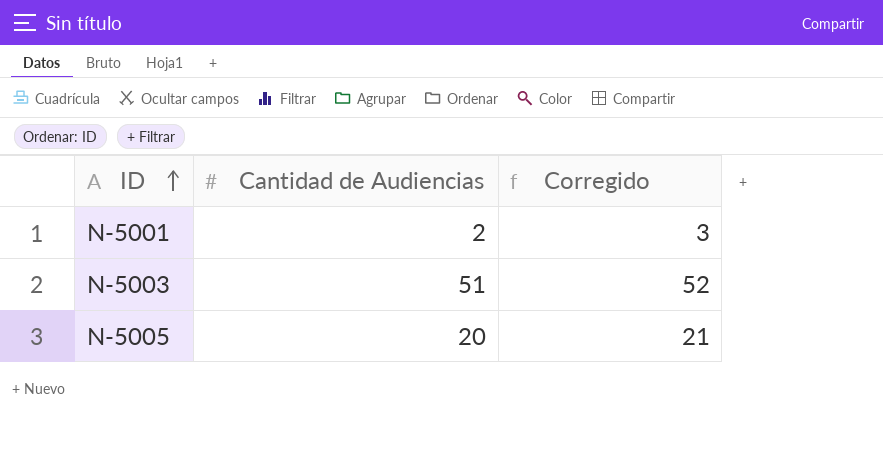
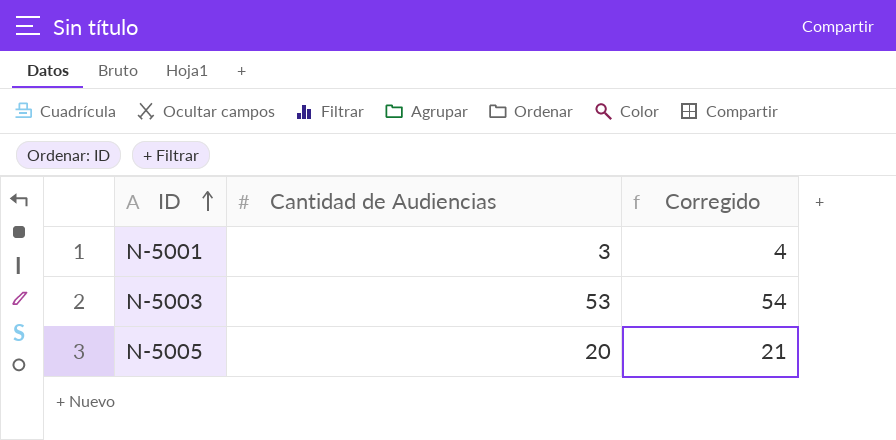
N-5001 | Cantidad de Audiencias: 2 -> 3
N-5001 | Corregido: 3 -> 4
N-5003 | Cantidad de Audiencias: 51 -> 53
N-5003 | Corregido: 52 -> 54

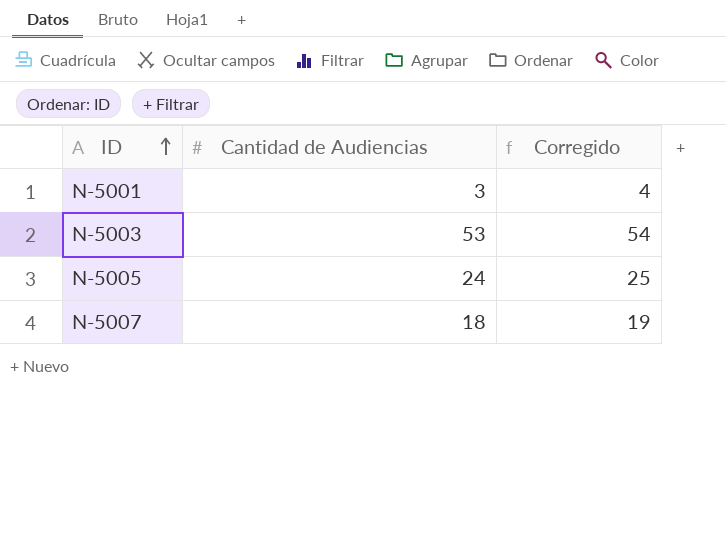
N-5005 | Cantidad de Audiencias: 20 -> 24
N-5005 | Corregido: 21 -> 25
row N-5007: none -> 18 | 19

